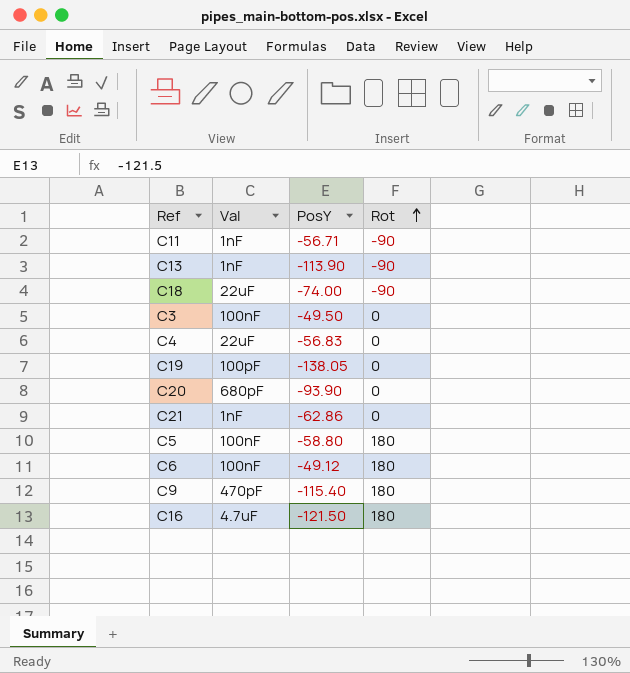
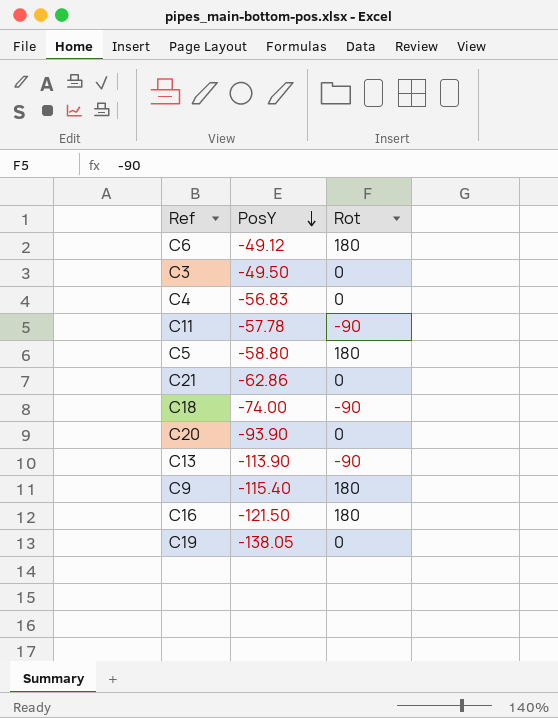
row order: Rot ascending -> PosY descending
column Val | position: 2 -> none
C11 | PosY: -56.71 -> -57.78

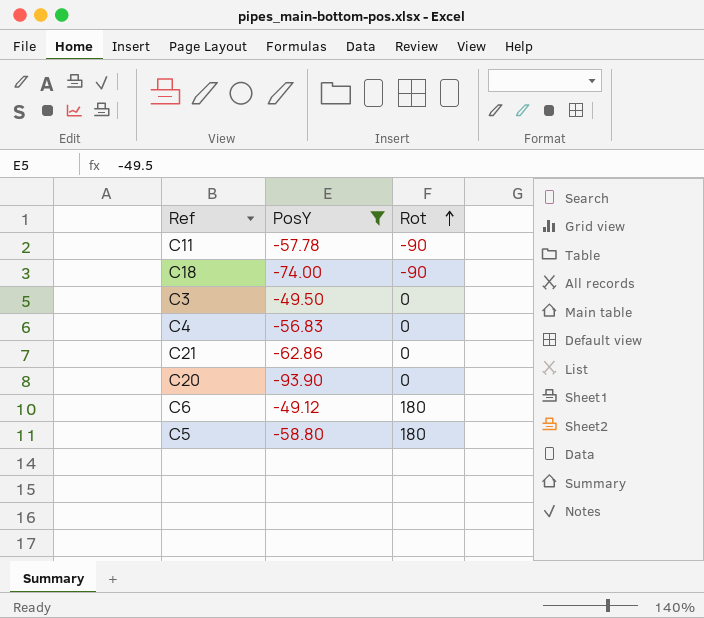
filter: none -> PosY >= -93.90
row order: PosY descending -> Rot ascending

